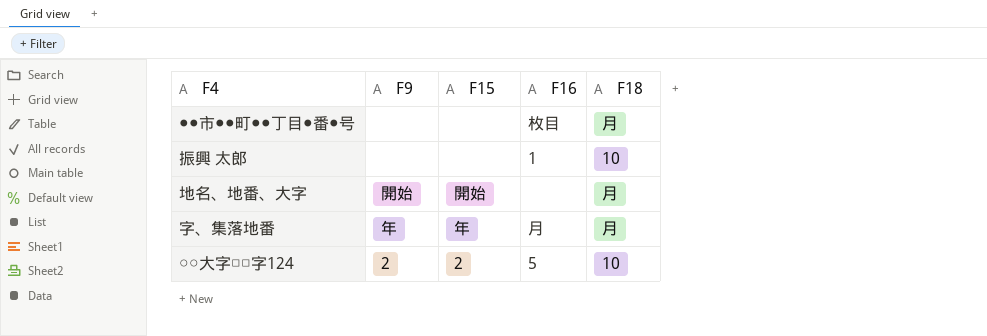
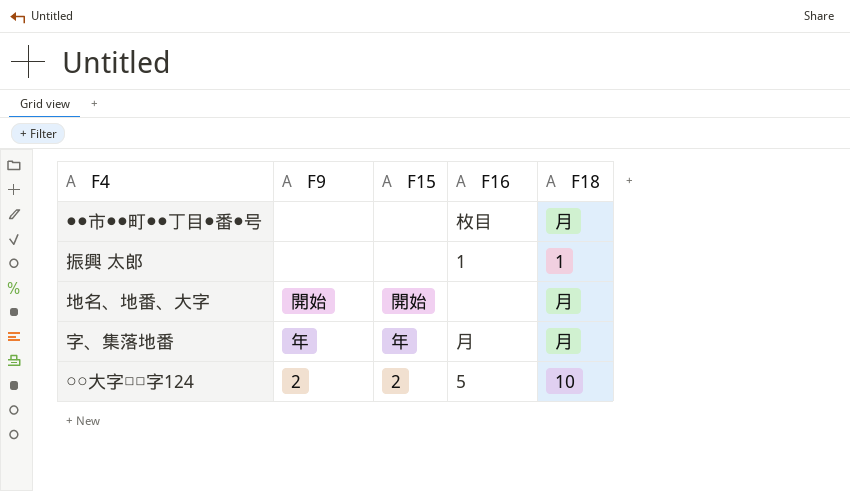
振興 太郎 | F18: 10 -> 1

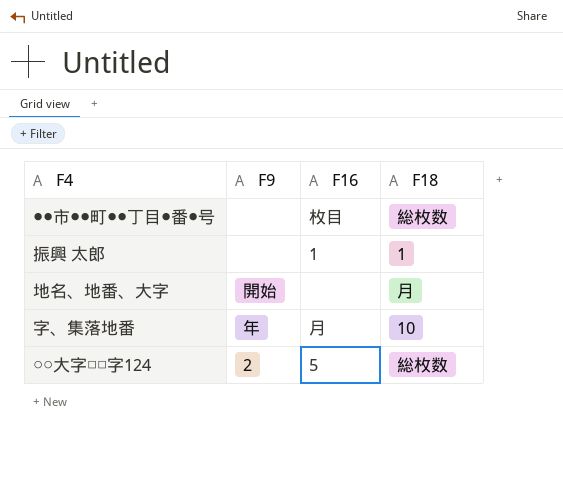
column F15 | position: 3 -> none
●●市●●町●●丁目●番●号 | F18: 月 -> 総枚数
字、集落地番 | F18: 月 -> 10
○○大字□□字124 | F18: 10 -> 総枚数

